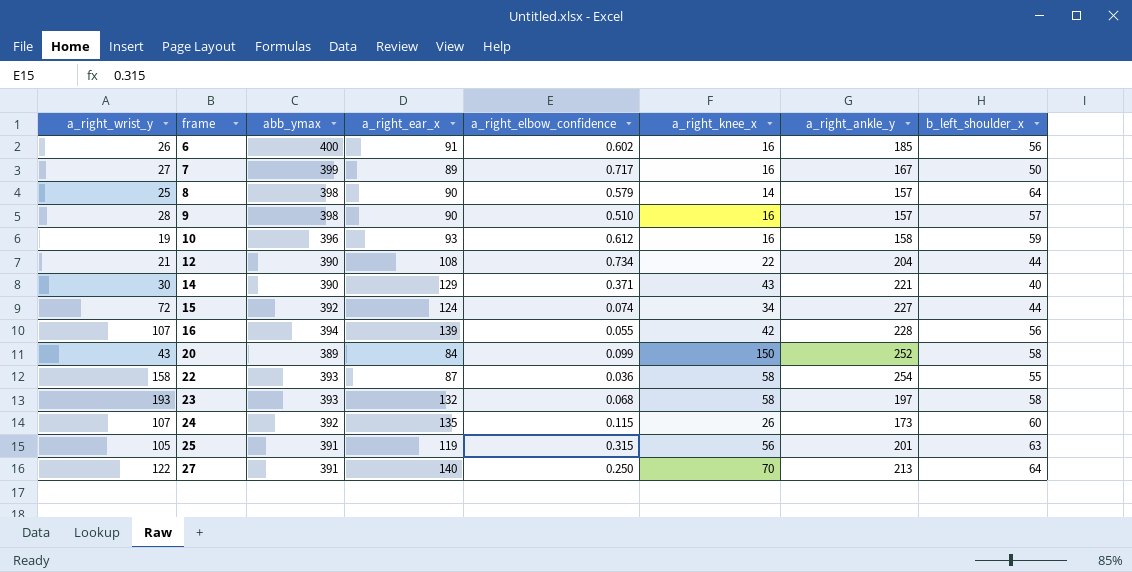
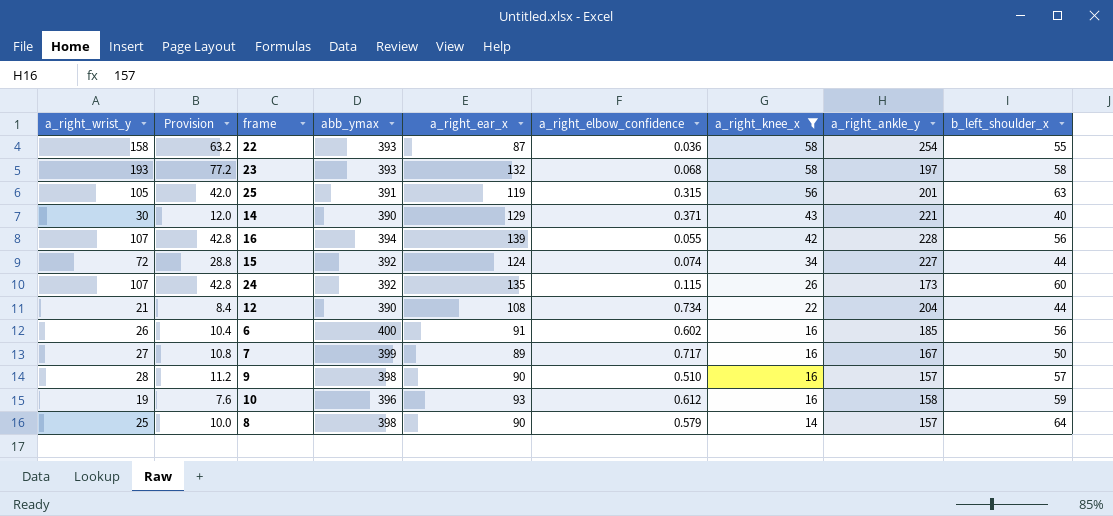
filter: none -> a_right_knee_x <= 58
row order: frame ascending -> a_right_knee_x descending
column Provision | formula: none -> [a_right_wrist_y] * 0.4

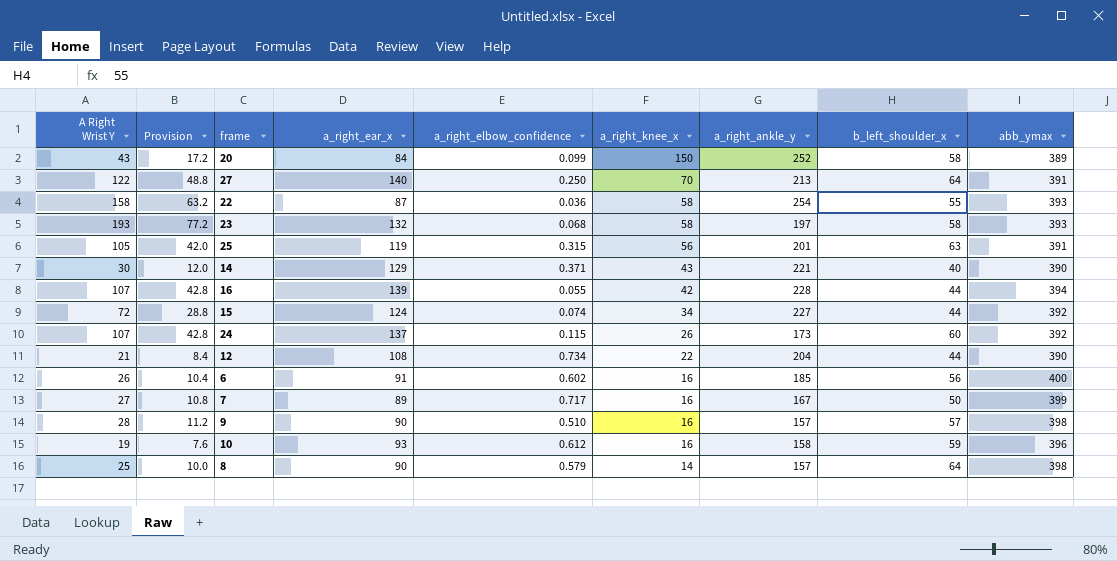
filter: a_right_knee_x <= 58 -> none
column name: a_right_wrist_y -> A Right Wrist Y
column abb_ymax | position: 4 -> 9
16 | b_left_shoulder_x: 56 -> 44
24 | a_right_ear_x: 135 -> 137

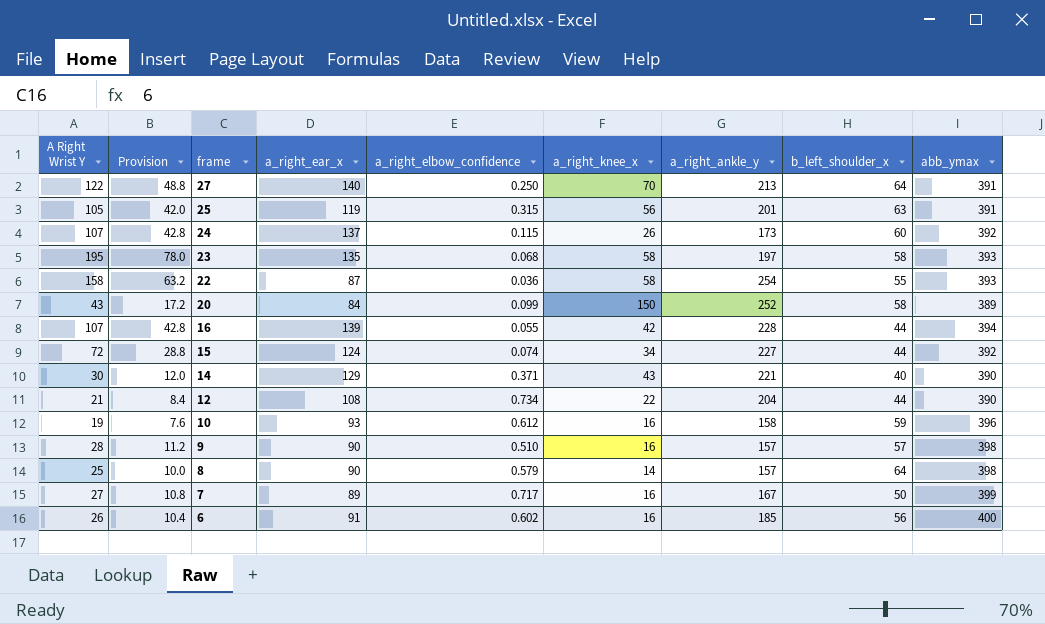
row order: a_right_knee_x descending -> frame descending
23 | A Right Wrist Y: 193 -> 195
23 | Provision: 77.2 -> 78.0
23 | a_right_ear_x: 132 -> 135

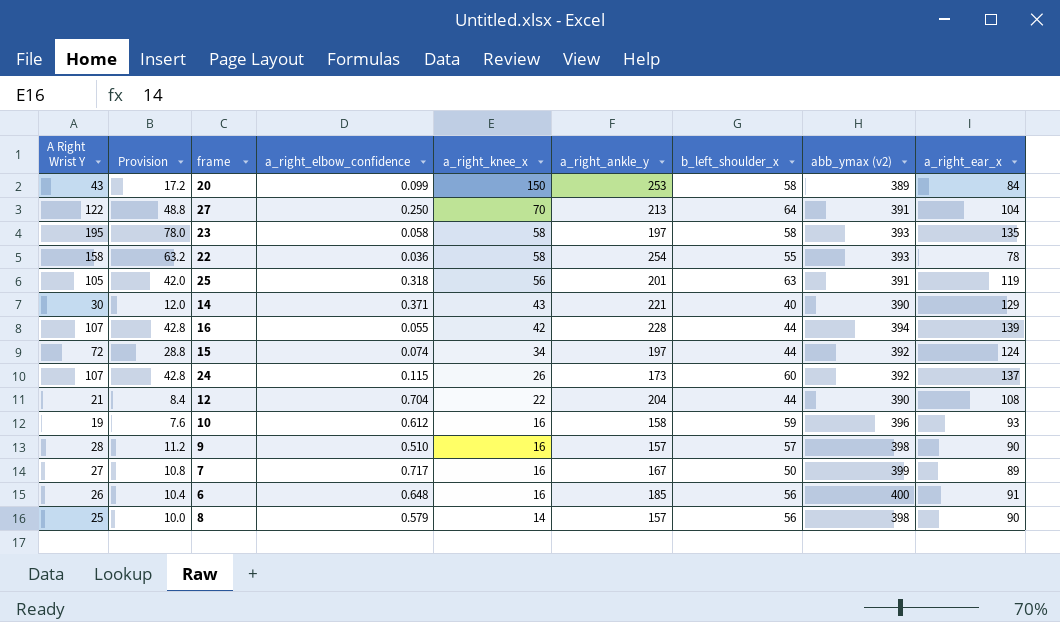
row order: frame descending -> a_right_knee_x descending
column name: abb_ymax -> abb_ymax (v2)
column a_right_ear_x | position: 4 -> 9
20 | a_right_ankle_y: 252 -> 253
27 | a_right_ear_x: 140 -> 104
23 | a_right_elbow_confidence: 0.068 -> 0.058
22 | a_right_ear_x: 87 -> 78
25 | a_right_elbow_confidence: 0.315 -> 0.318
15 | a_right_ankle_y: 227 -> 197
12 | a_right_elbow_confidence: 0.734 -> 0.704
6 | a_right_elbow_confidence: 0.602 -> 0.648
8 | b_left_shoulder_x: 64 -> 56

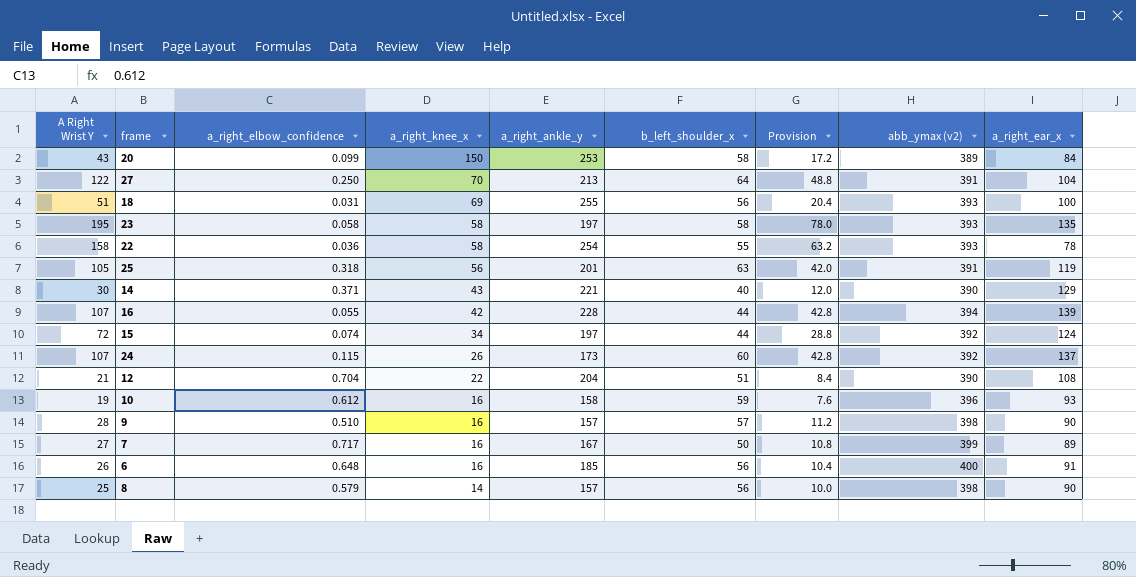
column Provision | position: 2 -> 7
row 18: none -> 51 | 0.031 | 69 | 255 | 56 | 20.4 | 393 | 100
12 | b_left_shoulder_x: 44 -> 51

